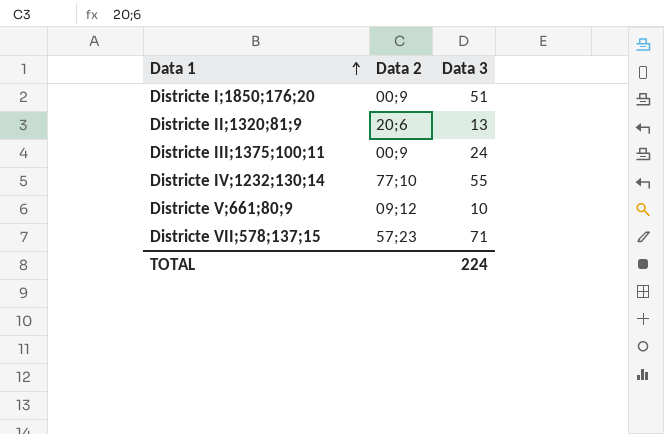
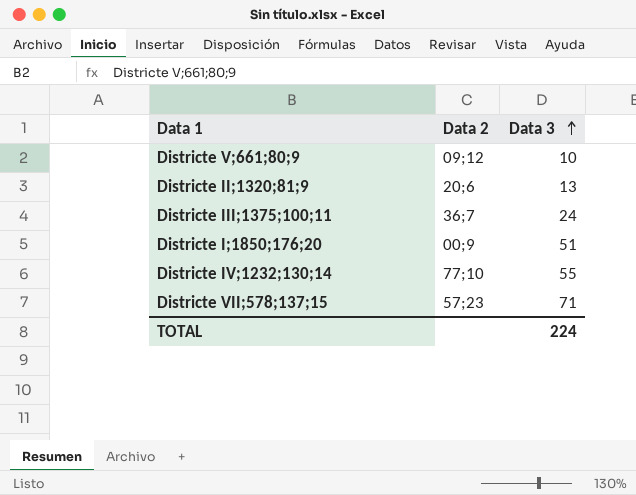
row order: Data 1 ascending -> Data 3 ascending
Districte III;1375;100;11 | Data 2: 00;9 -> 36;7

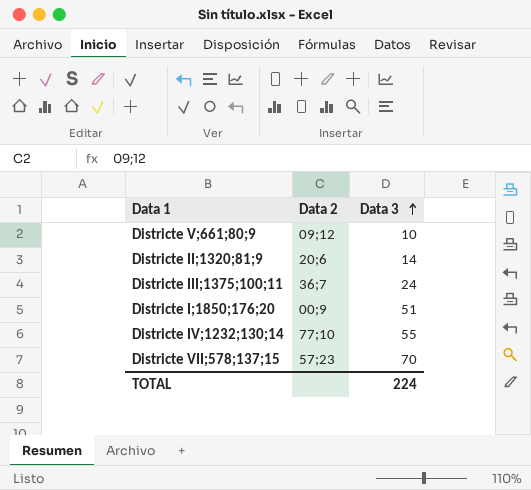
Districte II;1320;81;9 | Data 3: 13 -> 14
Districte VII;578;137;15 | Data 3: 71 -> 70

